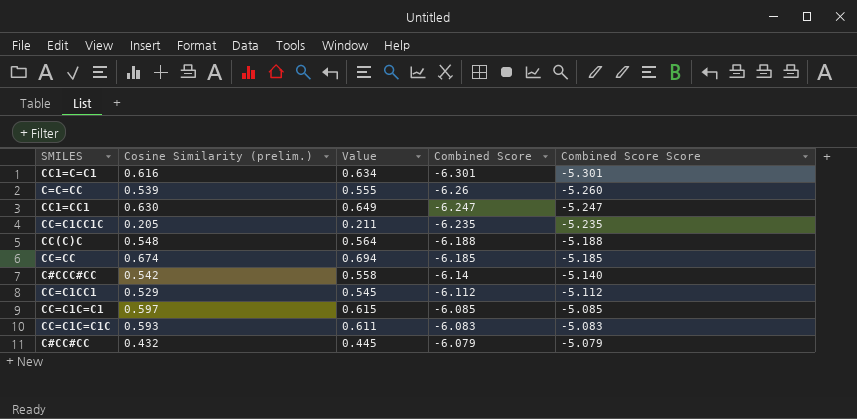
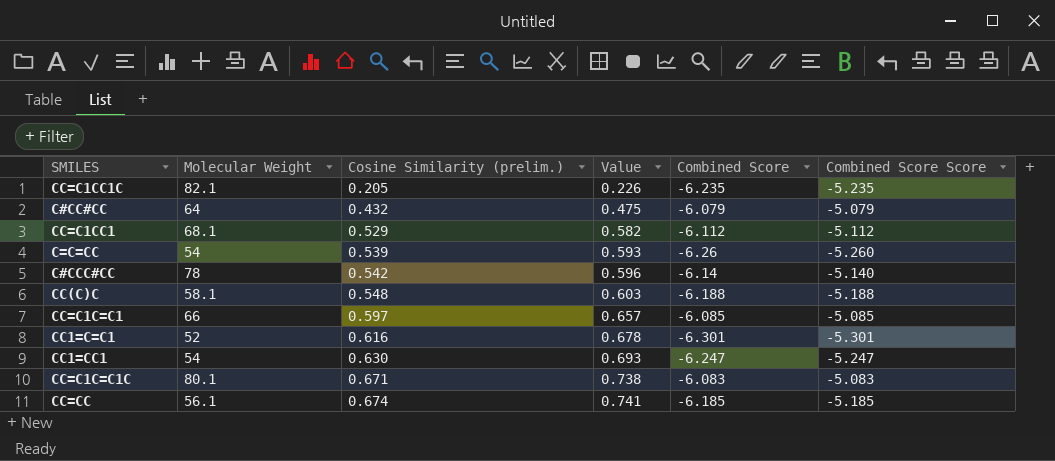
row order: Combined Score ascending -> Cosine Similarity (prelim.) ascending
column Molecular Weight | position: none -> 2
column Value | formula: [Cosine Similarity (prelim.)] * 1.03 -> [Cosine Similarity (prelim.)] * 1.1
CC=C1C=C1C | Cosine Similarity (prelim.): 0.593 -> 0.671

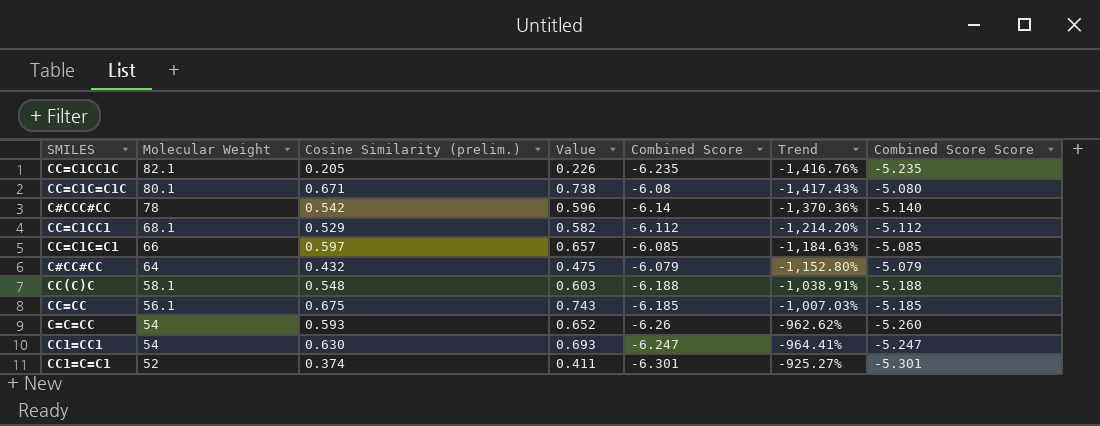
row order: Cosine Similarity (prelim.) ascending -> Molecular Weight descending
column Trend | formula: none -> ([Molecular Weight] - [Combined Score]) / [Combined Score]
CC=C1C=C1C | Combined Score: -6.083 -> -6.08
CC=C1C=C1C | Combined Score Score: -5.083 -> -5.080
CC=CC | Cosine Similarity (prelim.): 0.674 -> 0.675
CC=CC | Value: 0.741 -> 0.743
C=C=CC | Cosine Similarity (prelim.): 0.539 -> 0.593
C=C=CC | Value: 0.593 -> 0.652
CC1=C=C1 | Cosine Similarity (prelim.): 0.616 -> 0.374
CC1=C=C1 | Value: 0.678 -> 0.411

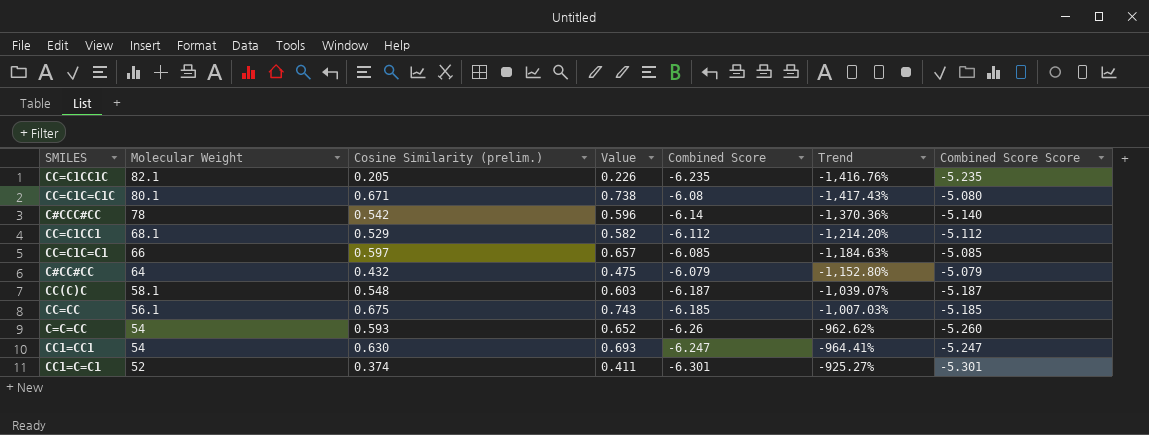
CC(C)C | Combined Score: -6.188 -> -6.187
CC(C)C | Trend: -1,038.91% -> -1,039.07%
CC(C)C | Combined Score Score: -5.188 -> -5.187

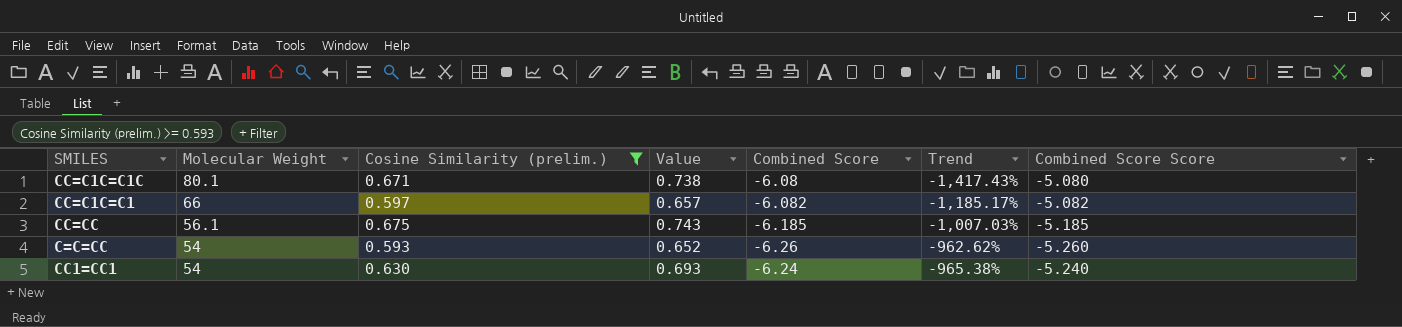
filter: none -> Cosine Similarity (prelim.) >= 0.593
CC=C1C=C1 | Combined Score: -6.085 -> -6.082
CC=C1C=C1 | Trend: -1,184.63% -> -1,185.17%
CC=C1C=C1 | Combined Score Score: -5.085 -> -5.082
CC1=CC1 | Combined Score: -6.247 -> -6.24
CC1=CC1 | Trend: -964.41% -> -965.38%
CC1=CC1 | Combined Score Score: -5.247 -> -5.240

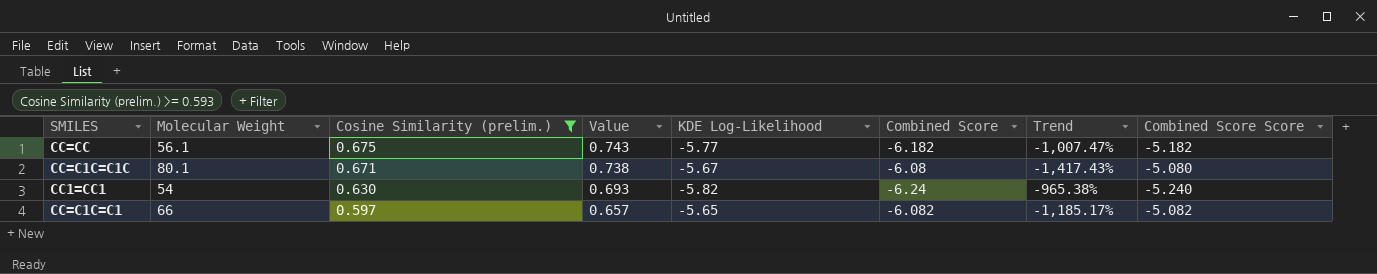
row order: Molecular Weight descending -> Cosine Similarity (prelim.) descending
column KDE Log-Likelihood | position: none -> 5
row C=C=CC: 54 | 0.593 | 0.652 | -6.26 | -962.62% | -5.260 -> none
CC=CC | Combined Score: -6.185 -> -6.182
CC=CC | Trend: -1,007.03% -> -1,007.47%
CC=CC | Combined Score Score: -5.185 -> -5.182

